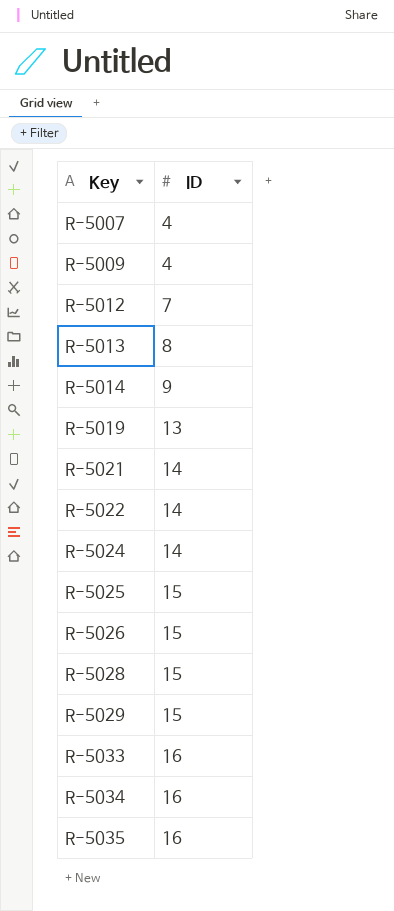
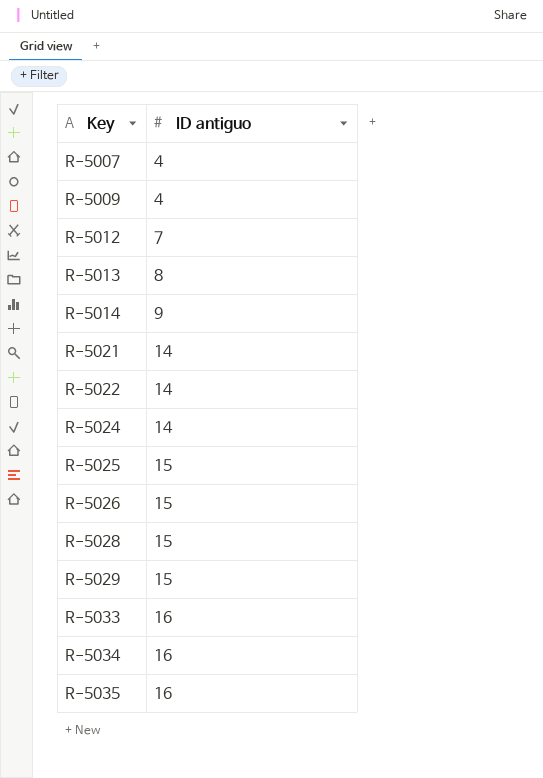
column name: ID -> ID antiguo
row R-5019: 13 -> none

